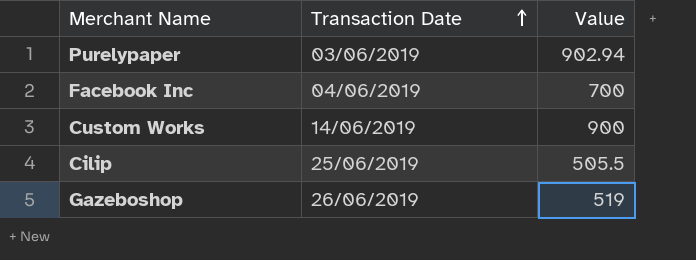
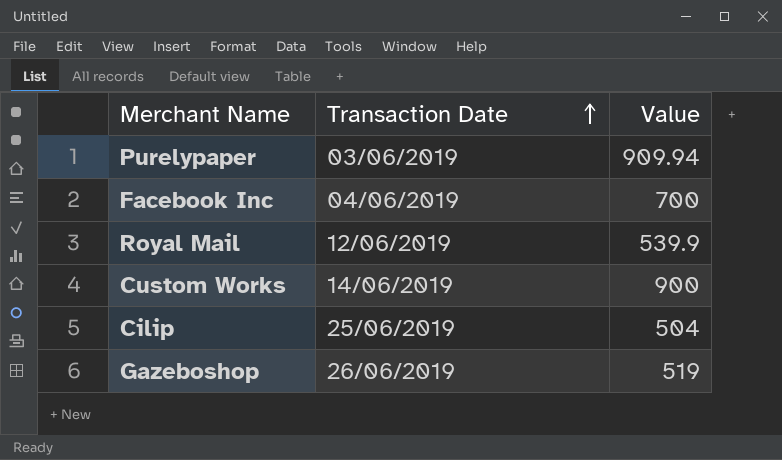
Purelypaper | Value: 902.94 -> 909.94
row Royal Mail: none -> 12/06/2019 | 539.9
Cilip | Value: 505.5 -> 504

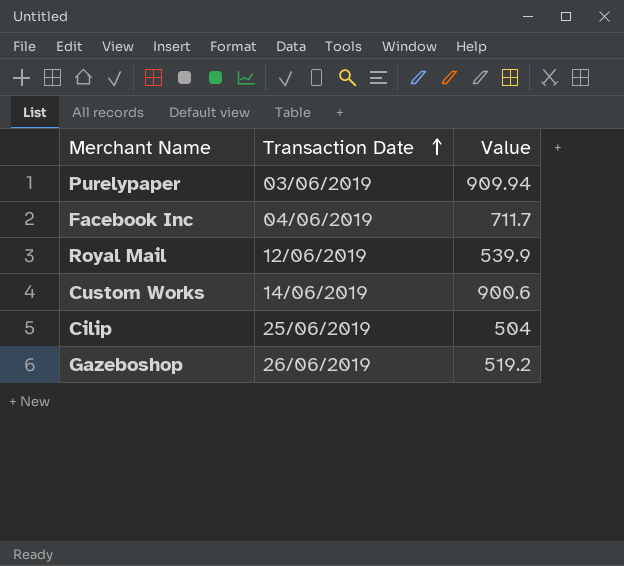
Facebook Inc | Value: 700 -> 711.7
Custom Works | Value: 900 -> 900.6
Gazeboshop | Value: 519 -> 519.2

